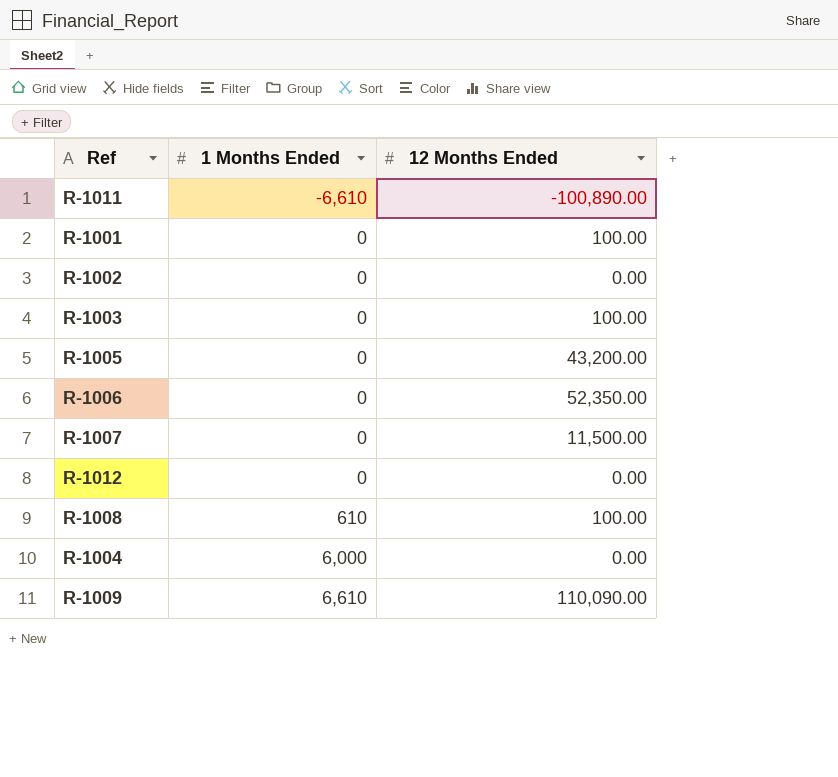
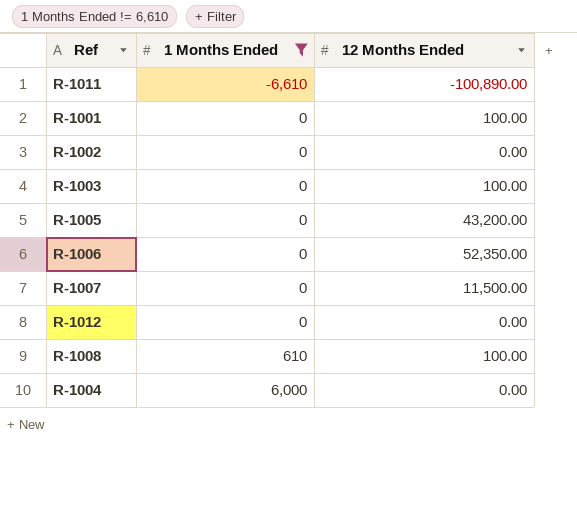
filter: none -> 1 Months Ended != 6,610

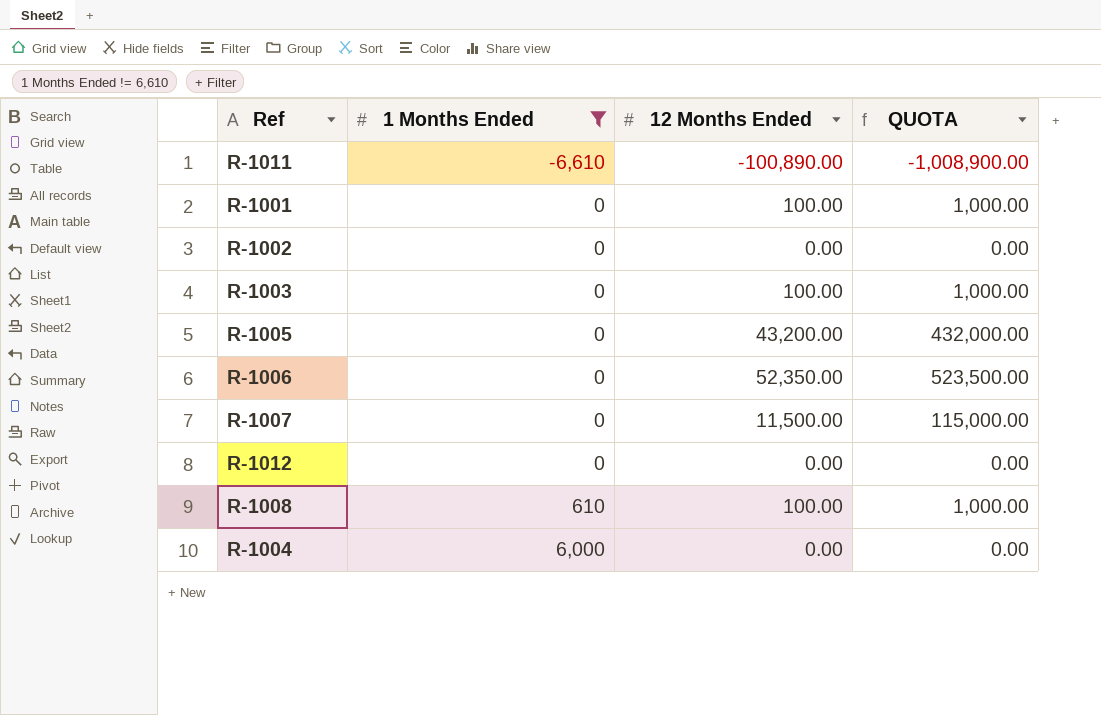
column QUOTA | formula: none -> [12 Months Ended] * 10

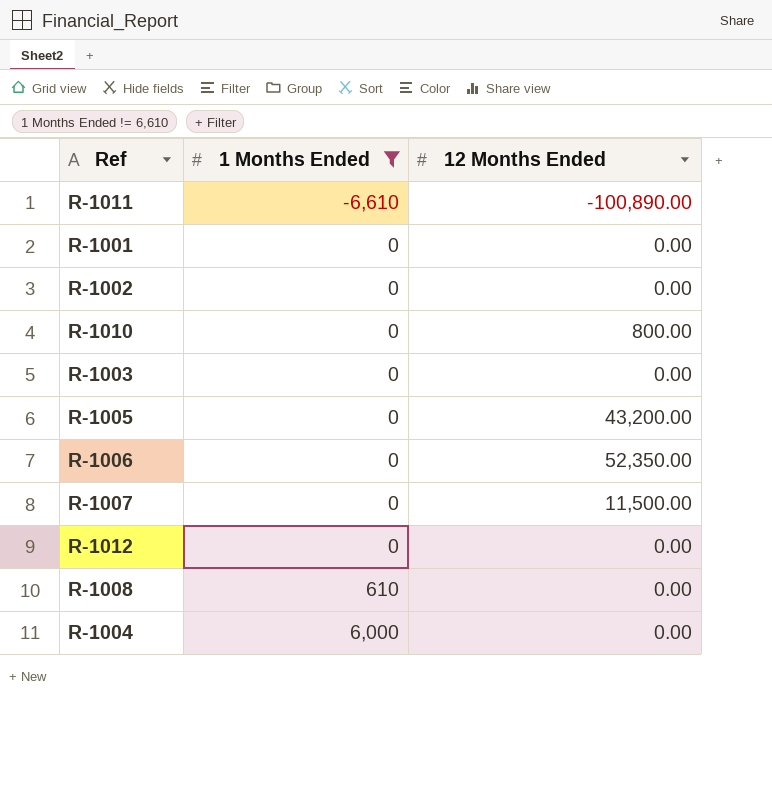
column QUOTA | formula: [12 Months Ended] * 10 -> none
R-1001 | 12 Months Ended: 100.00 -> 0.00
row R-1010: none -> 0 | 800.00
R-1003 | 12 Months Ended: 100.00 -> 0.00
R-1008 | 12 Months Ended: 100.00 -> 0.00

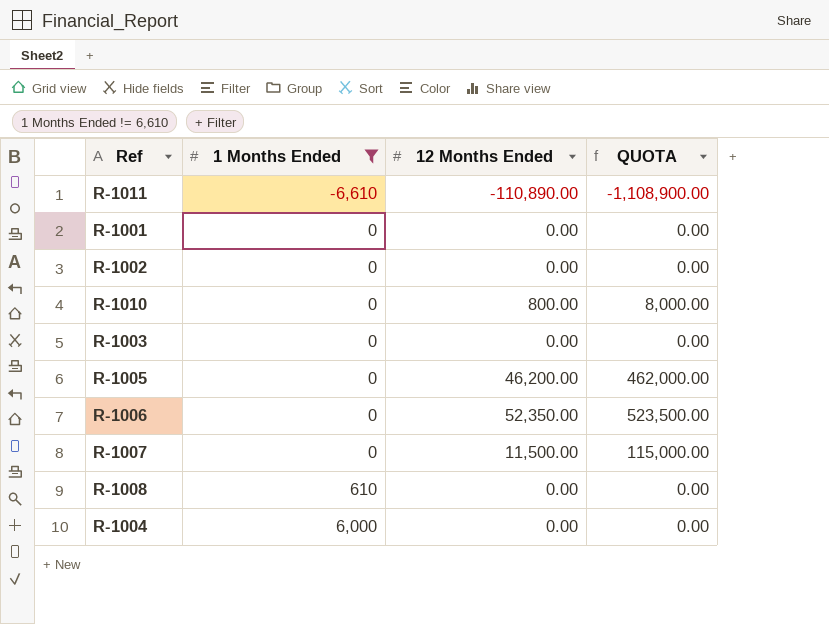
column QUOTA | formula: none -> [12 Months Ended] * 10
row R-1012: 0 | 0.00 -> none
R-1011 | 12 Months Ended: -100,890.00 -> -110,890.00
R-1005 | 12 Months Ended: 43,200.00 -> 46,200.00

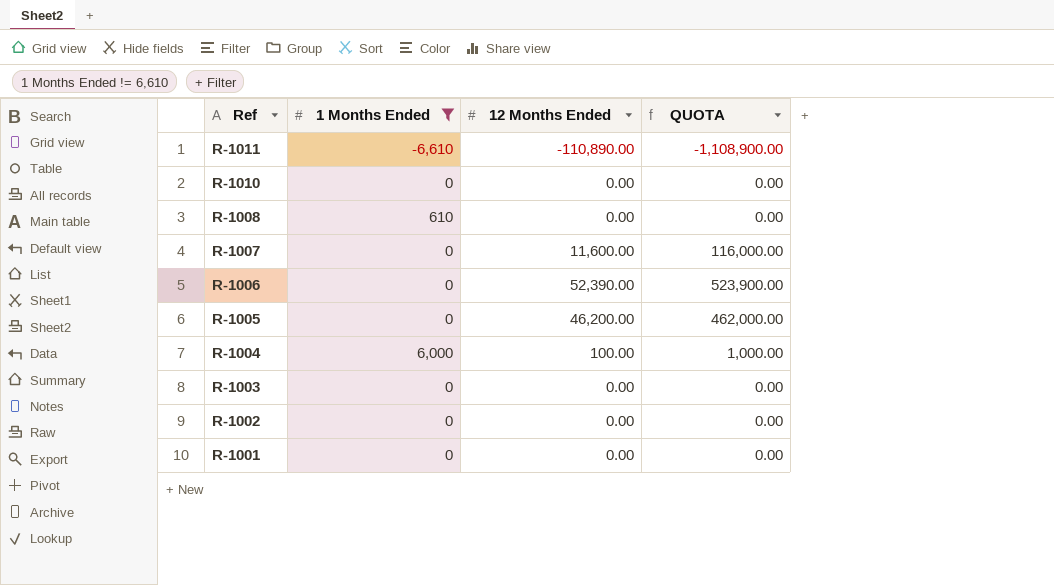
row order: 1 Months Ended ascending -> Ref descending
R-1010 | 12 Months Ended: 800.00 -> 0.00
R-1010 | QUOTA: 8,000.00 -> 0.00
R-1007 | 12 Months Ended: 11,500.00 -> 11,600.00
R-1007 | QUOTA: 115,000.00 -> 116,000.00
R-1006 | 12 Months Ended: 52,350.00 -> 52,390.00
R-1006 | QUOTA: 523,500.00 -> 523,900.00
R-1004 | 12 Months Ended: 0.00 -> 100.00
R-1004 | QUOTA: 0.00 -> 1,000.00

